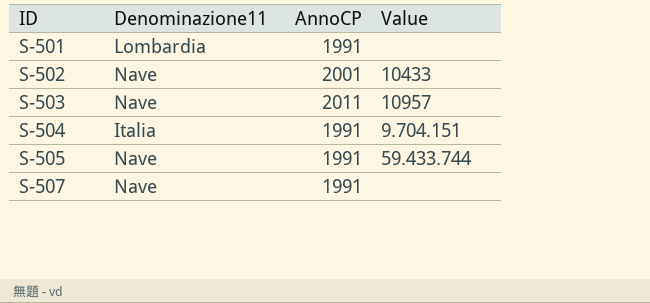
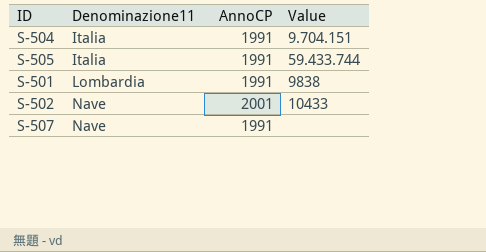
row order: ID ascending -> Denominazione11 ascending
row S-503: Nave | 2011 | 10957 -> none
S-505 | Denominazione11: Nave -> Italia
S-501 | Value: none -> 9838

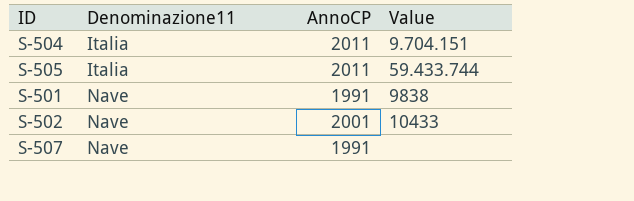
S-504 | AnnoCP: 1991 -> 2011
S-505 | AnnoCP: 1991 -> 2011
S-501 | Denominazione11: Lombardia -> Nave

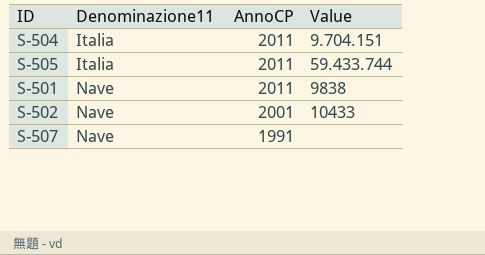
S-501 | AnnoCP: 1991 -> 2011

